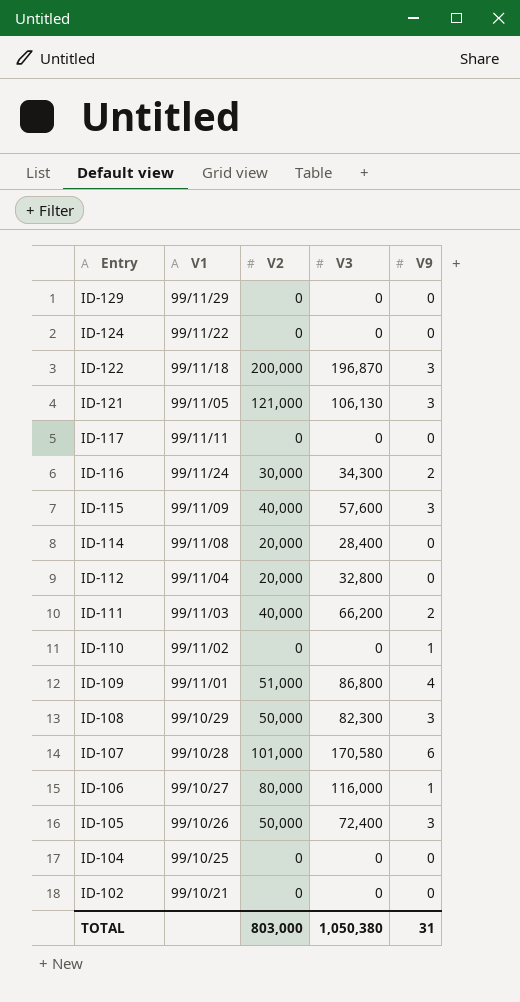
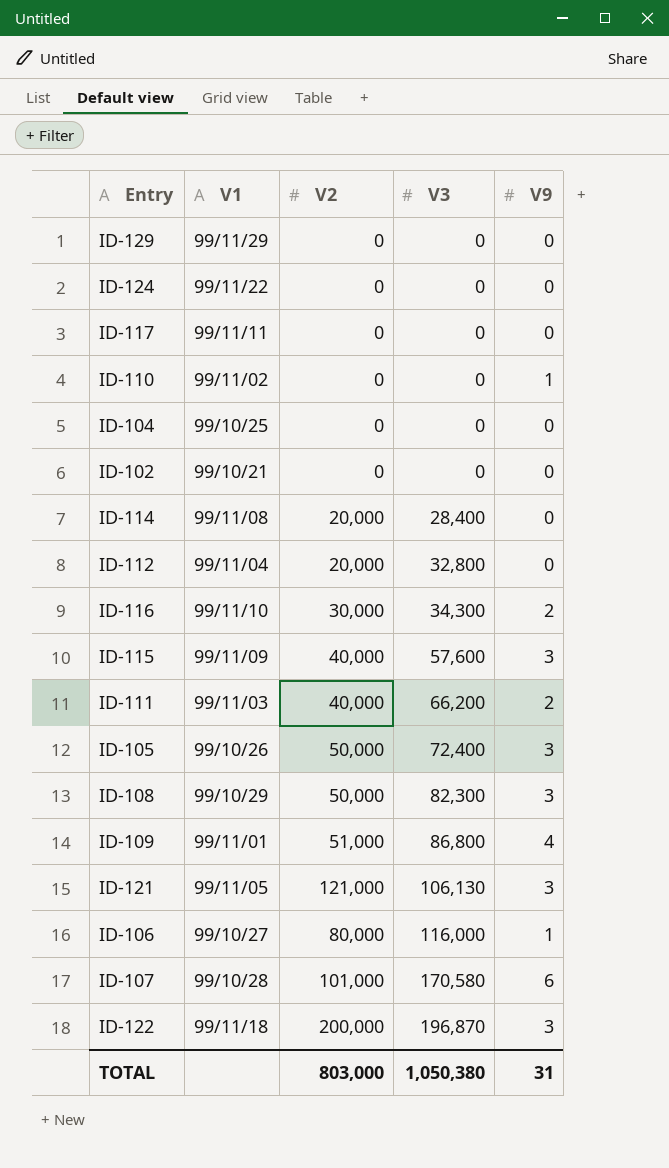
row order: Entry descending -> V3 ascending
ID-116 | V1: 99/11/24 -> 99/11/10

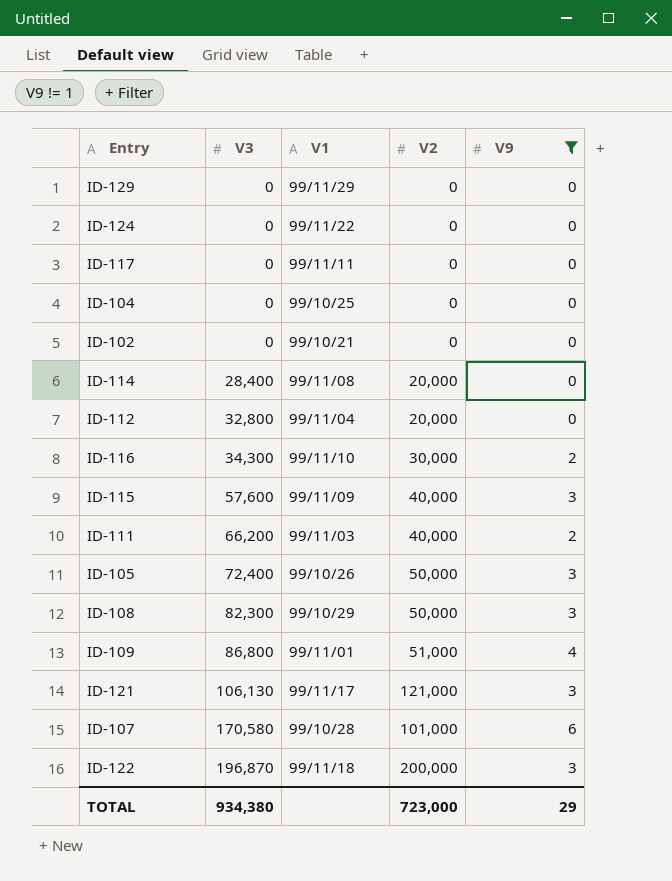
filter: none -> V9 != 1
column V3 | position: 4 -> 2
ID-121 | V1: 99/11/05 -> 99/11/17
TOTAL | V3: 1,050,380 -> 934,380
TOTAL | V2: 803,000 -> 723,000
TOTAL | V9: 31 -> 29

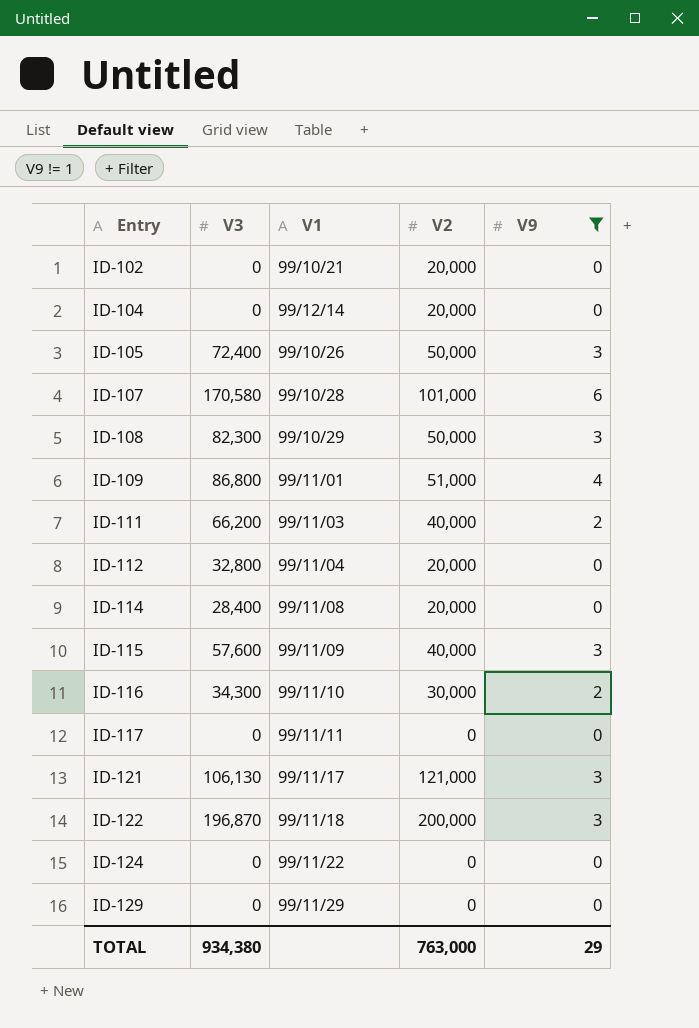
row order: V3 ascending -> Entry ascending
ID-102 | V2: 0 -> 20,000
ID-104 | V1: 99/10/25 -> 99/12/14
ID-104 | V2: 0 -> 20,000
TOTAL | V2: 723,000 -> 763,000

